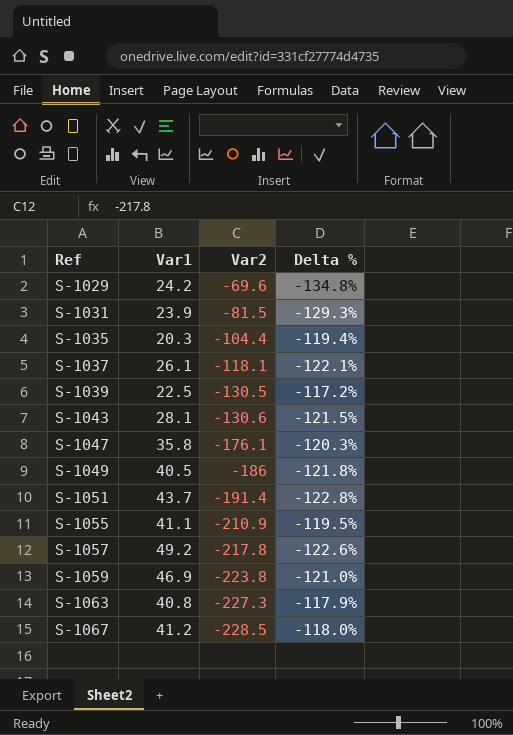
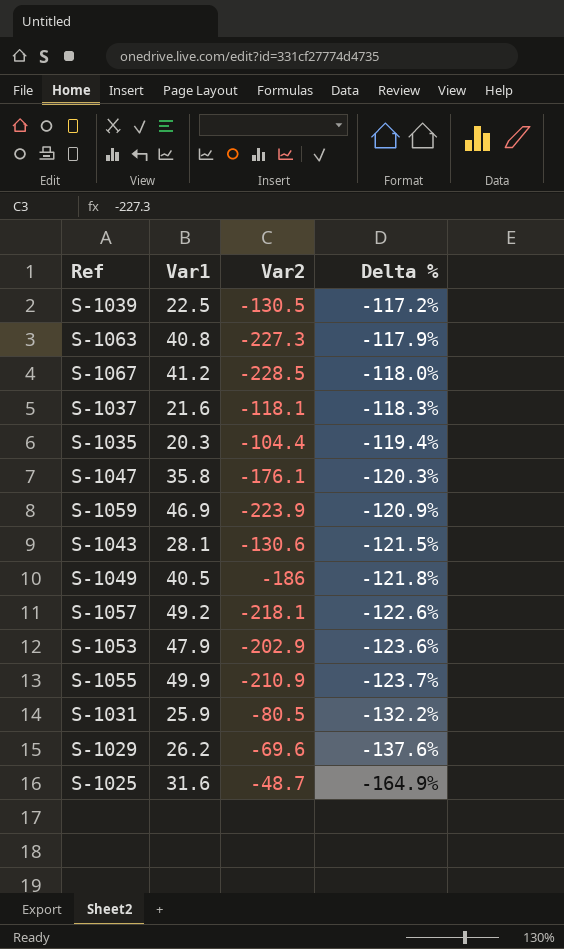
row order: Ref ascending -> Delta % descending
row S-1051: 43.7 | -191.4 | -122.8% -> none
S-1037 | Var1: 26.1 -> 21.6
S-1037 | Delta %: -122.1% -> -118.3%
S-1059 | Var2: -223.8 -> -223.9
S-1059 | Delta %: -121.0% -> -120.9%
S-1057 | Var2: -217.8 -> -218.1
row S-1053: none -> 47.9 | -202.9 | -123.6%
S-1055 | Var1: 41.1 -> 49.9
S-1055 | Delta %: -119.5% -> -123.7%
S-1031 | Var1: 23.9 -> 25.9
S-1031 | Var2: -81.5 -> -80.5
S-1031 | Delta %: -129.3% -> -132.2%
S-1029 | Var1: 24.2 -> 26.2
S-1029 | Delta %: -134.8% -> -137.6%
row S-1025: none -> 31.6 | -48.7 | -164.9%

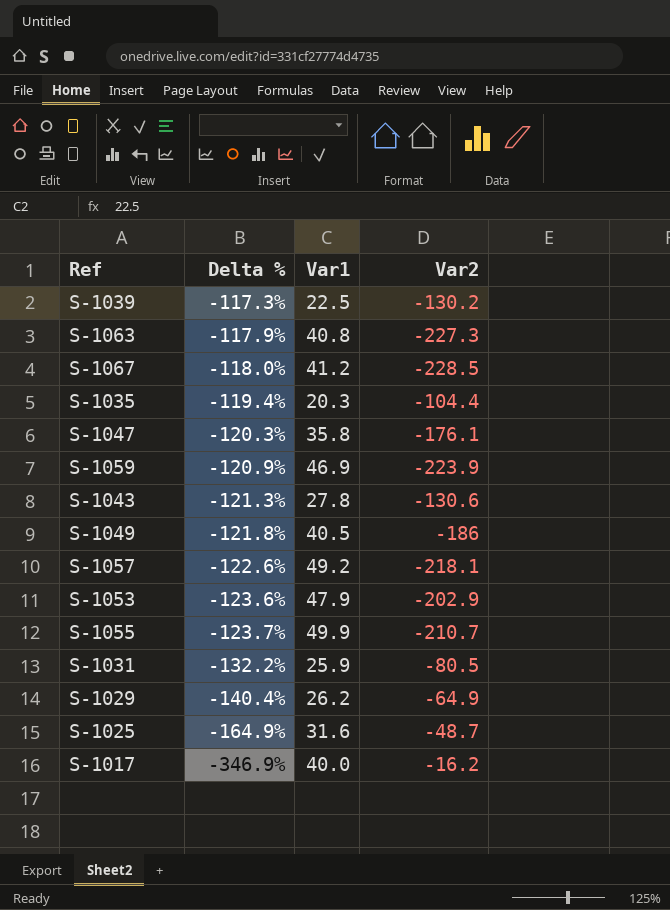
column Delta % | position: 4 -> 2
row S-1037: 21.6 | -118.1 | -118.3% -> none
S-1039 | Delta %: -117.2% -> -117.3%
S-1039 | Var2: -130.5 -> -130.2
S-1043 | Delta %: -121.5% -> -121.3%
S-1043 | Var1: 28.1 -> 27.8
S-1055 | Var2: -210.9 -> -210.7
S-1029 | Delta %: -137.6% -> -140.4%
S-1029 | Var2: -69.6 -> -64.9
row S-1017: none -> -346.9% | 40.0 | -16.2

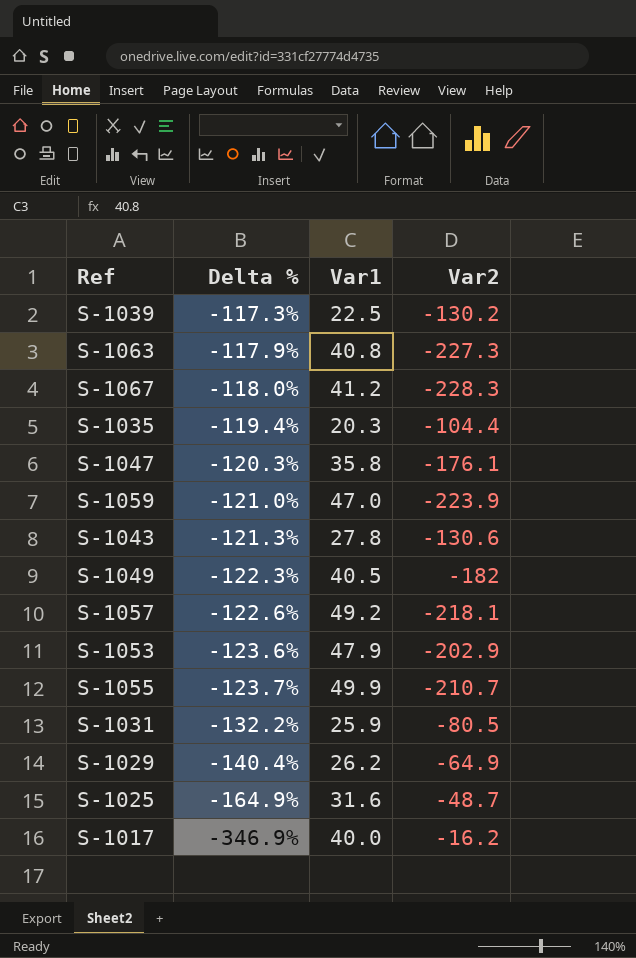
S-1067 | Var2: -228.5 -> -228.3
S-1059 | Delta %: -120.9% -> -121.0%
S-1059 | Var1: 46.9 -> 47.0
S-1049 | Delta %: -121.8% -> -122.3%
S-1049 | Var2: -186 -> -182

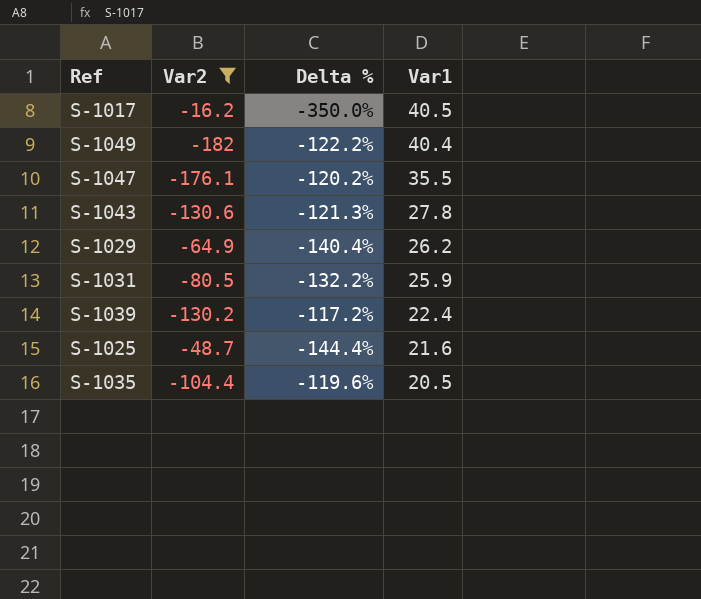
filter: none -> Var2 >= -182
row order: Delta % descending -> Var1 descending
column Var2 | position: 4 -> 2
S-1017 | Delta %: -346.9% -> -350.0%
S-1017 | Var1: 40.0 -> 40.5
S-1049 | Delta %: -122.3% -> -122.2%
S-1049 | Var1: 40.5 -> 40.4
S-1047 | Delta %: -120.3% -> -120.2%
S-1047 | Var1: 35.8 -> 35.5
S-1039 | Delta %: -117.3% -> -117.2%
S-1039 | Var1: 22.5 -> 22.4
S-1025 | Delta %: -164.9% -> -144.4%
S-1025 | Var1: 31.6 -> 21.6
S-1035 | Delta %: -119.4% -> -119.6%
S-1035 | Var1: 20.3 -> 20.5

